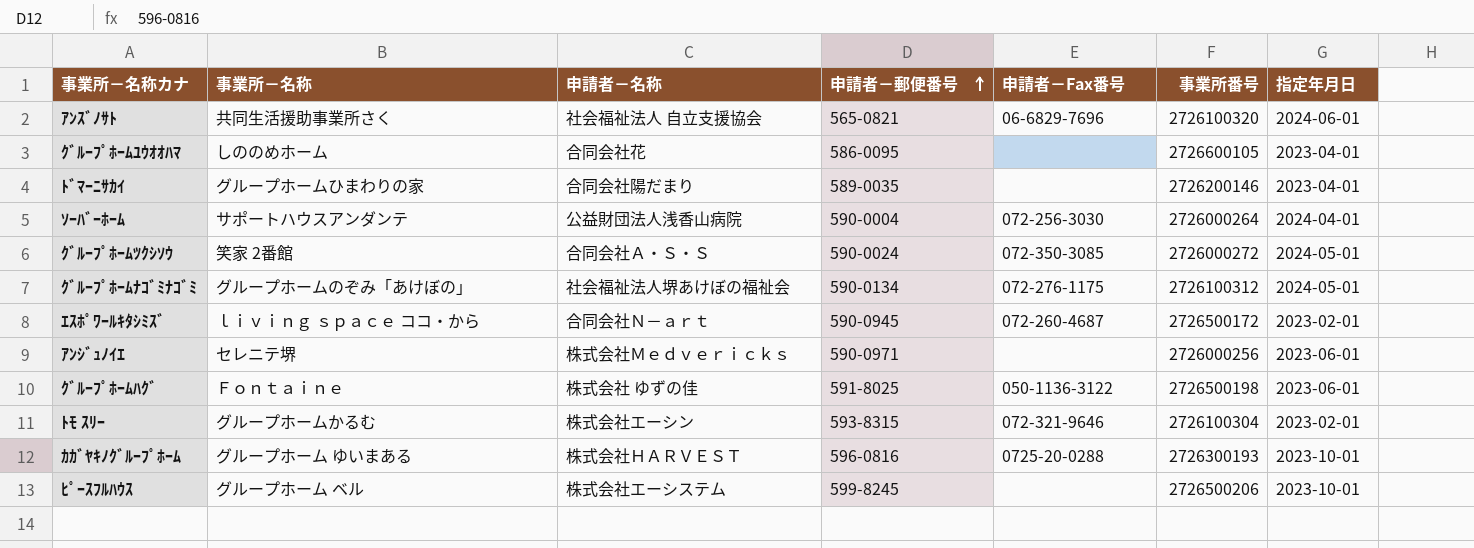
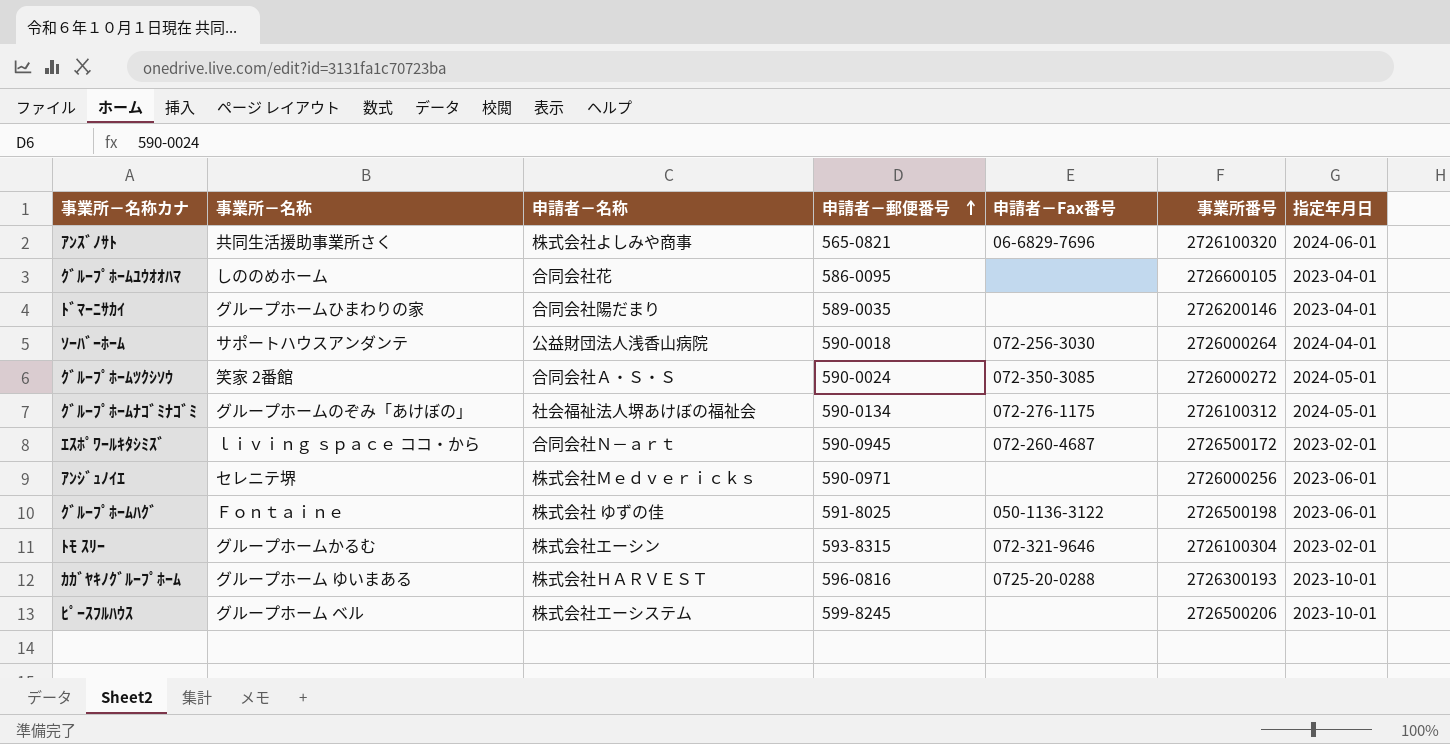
ｱﾝｽﾞﾉｻﾄ | 申請者－名称: 社会福祉法人 自立支援協会 -> 株式会社よしみや商事
ｿｰﾊﾞｰﾎｰﾑ | 申請者－郵便番号: 590-0004 -> 590-0018

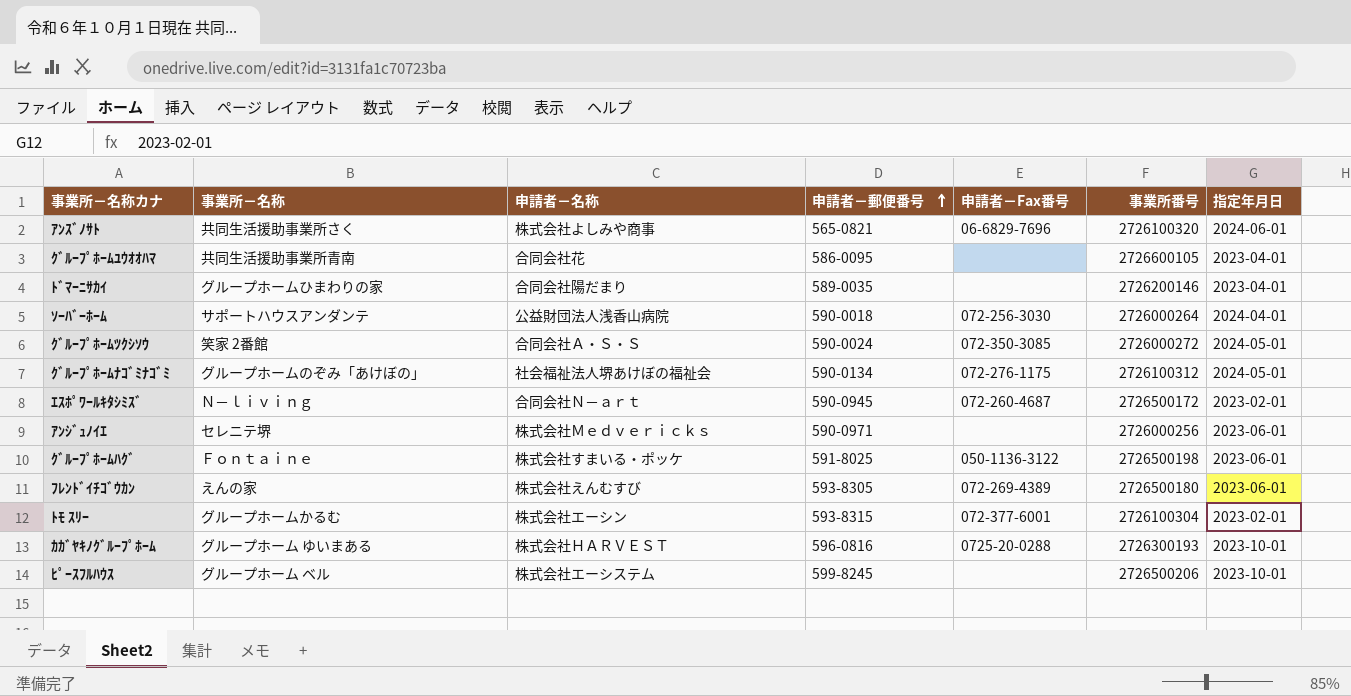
ｸﾞﾙｰﾌﾟﾎｰﾑﾕｳｵｵﾊﾏ | 事業所－名称: しののめホーム -> 共同生活援助事業所青南
ｴｽﾎﾟﾜｰﾙｷﾀｼﾐｽﾞ | 事業所－名称: ｌｉｖｉｎｇ ｓｐａｃｅ ココ・から -> Ｎ－ｌｉｖｉｎｇ
ｸﾞﾙｰﾌﾟﾎｰﾑﾊｸﾞ | 申請者－名称: 株式会社 ゆずの佳 -> 株式会社すまいる・ポッケ
row ﾌﾚﾝﾄﾞｲﾁｺﾞｳｶﾝ: none -> えんの家 | 株式会社えんむすび | 593-8305 | 072-269-4389 | 2726500180 | 2023-06-01
ﾄﾓ ｽﾘｰ | 申請者－Fax番号: 072-321-9646 -> 072-377-6001

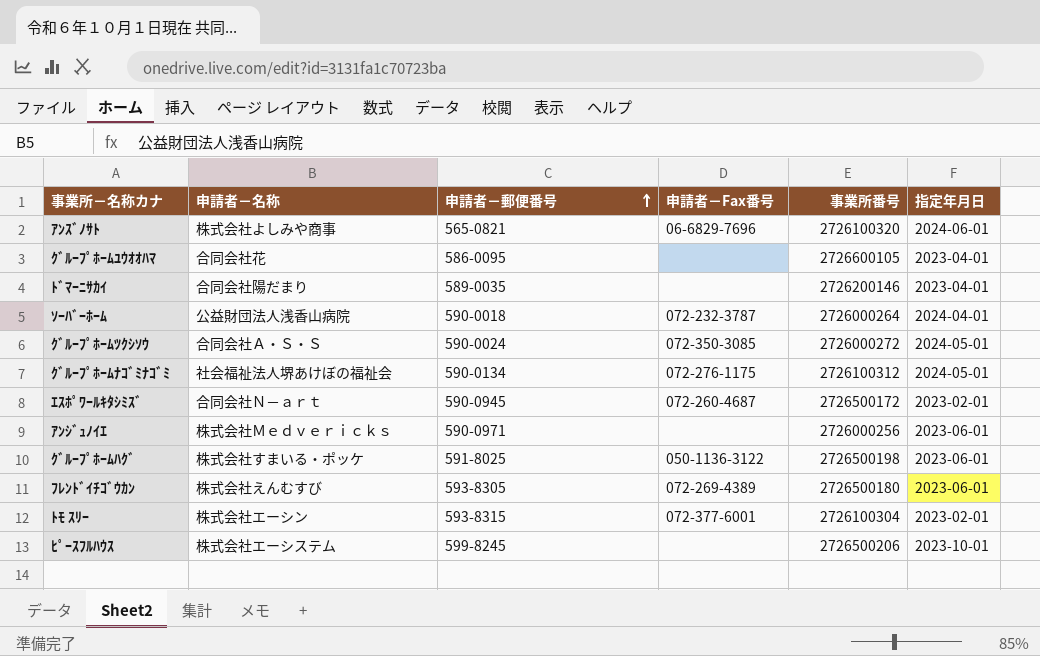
column 事業所－名称 | position: 2 -> none
row ｶｶﾞﾔｷﾉｸﾞﾙｰﾌﾟﾎｰﾑ: グループホーム ゆいまある | 株式会社ＨＡＲＶＥＳＴ | 596-0816 | 0725-20-0288 | 2726300193 | 2023-10-01 -> none
ｿｰﾊﾞｰﾎｰﾑ | 申請者－Fax番号: 072-256-3030 -> 072-232-3787

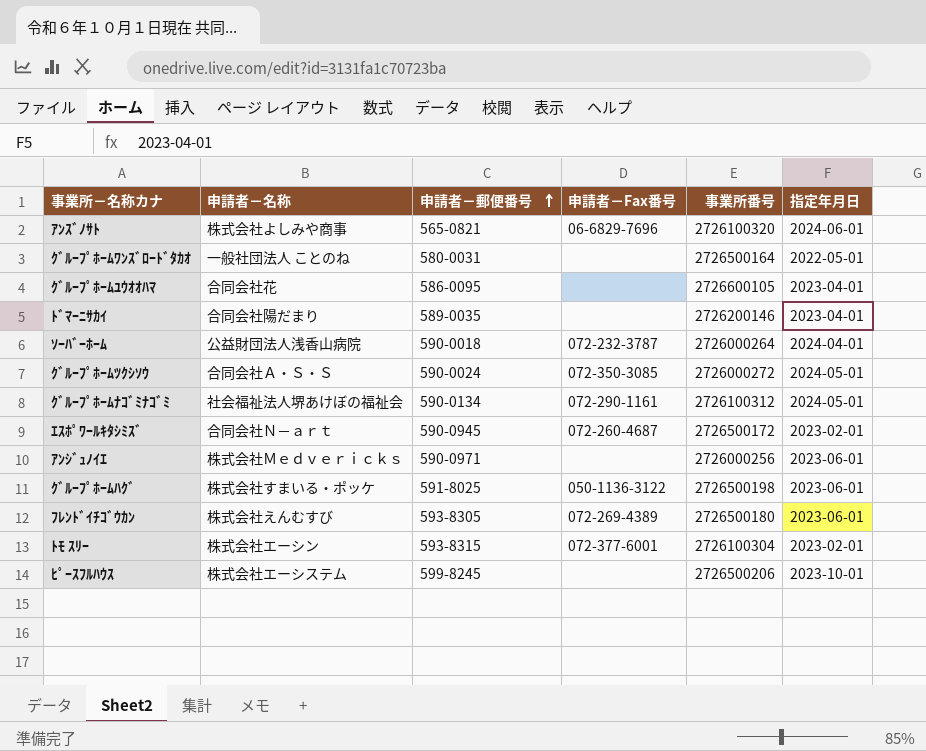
row ｸﾞﾙｰﾌﾟﾎｰﾑﾜﾝｽﾞﾛｰﾄﾞﾀｶｵ: none -> 一般社団法人 ことのね | 580-0031 | none | 2726500164 | 2022-05-01
ｸﾞﾙｰﾌﾟﾎｰﾑﾅｺﾞﾐﾅｺﾞﾐ | 申請者－Fax番号: 072-276-1175 -> 072-290-1161

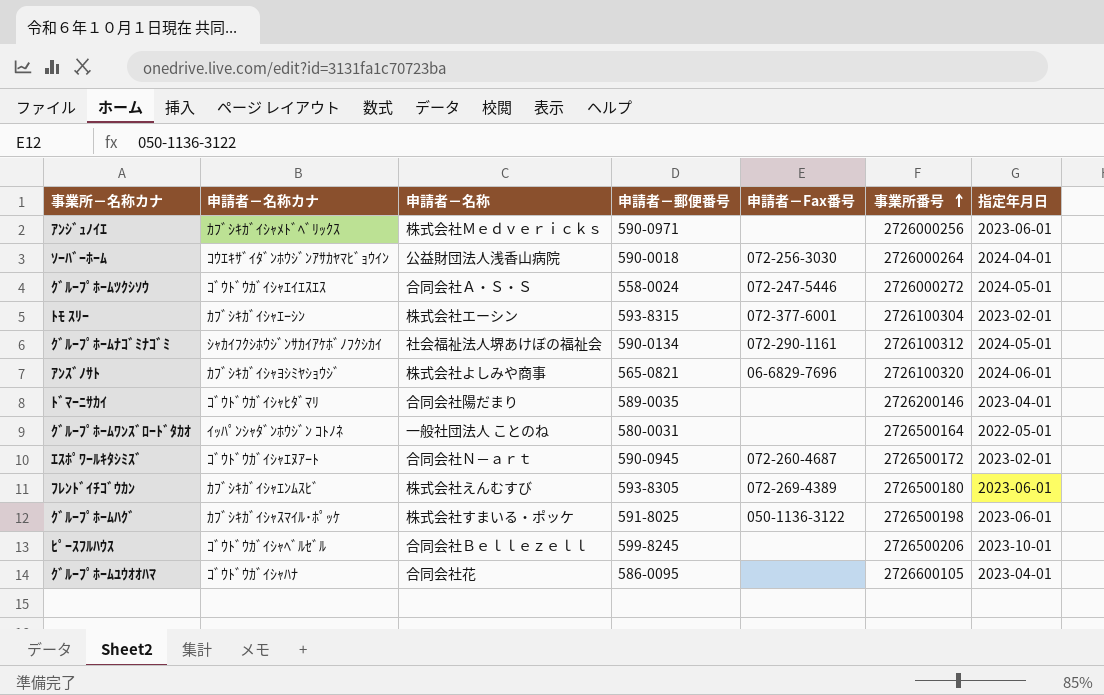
row order: 申請者－郵便番号 ascending -> 事業所番号 ascending
column 申請者－名称カナ | position: none -> 2
ｿｰﾊﾞｰﾎｰﾑ | 申請者－Fax番号: 072-232-3787 -> 072-256-3030
ｸﾞﾙｰﾌﾟﾎｰﾑﾂｸｼｿｳ | 申請者－郵便番号: 590-0024 -> 558-0024
ｸﾞﾙｰﾌﾟﾎｰﾑﾂｸｼｿｳ | 申請者－Fax番号: 072-350-3085 -> 072-247-5446
ﾋﾟｰｽﾌﾙﾊｳｽ | 申請者－名称: 株式会社エーシステム -> 合同会社Ｂｅｌｌｅｚｅｌｌ

